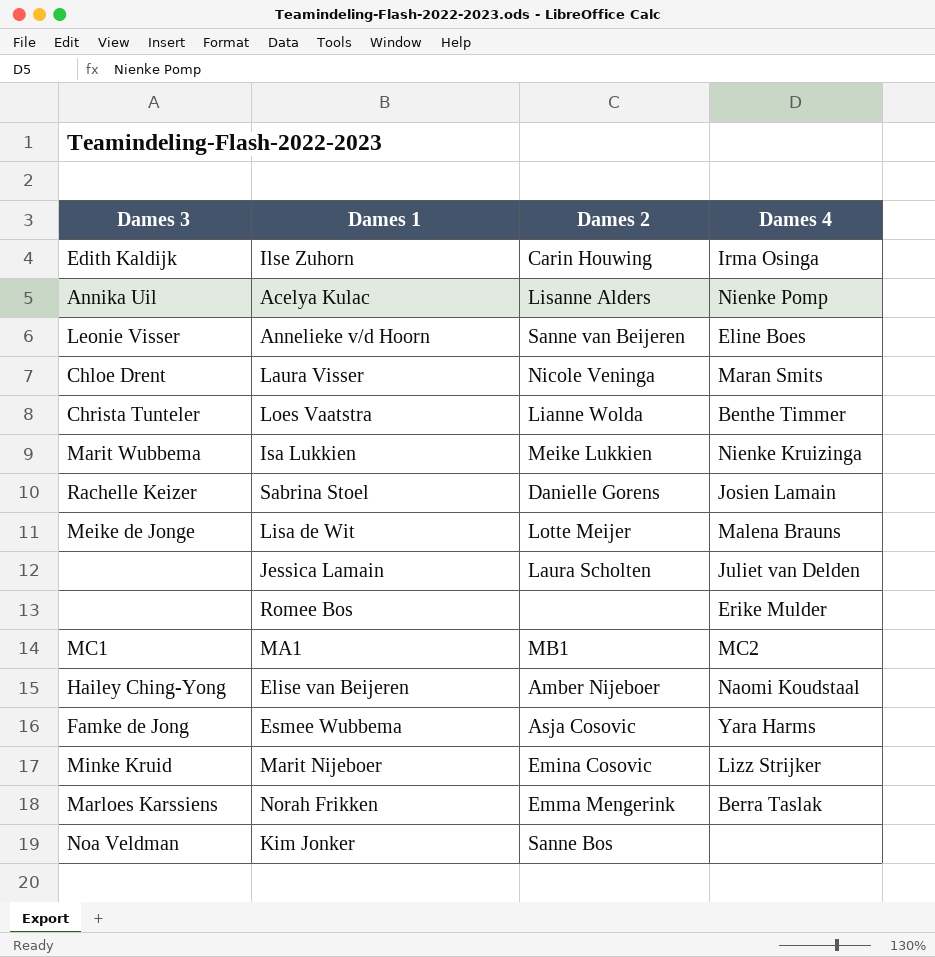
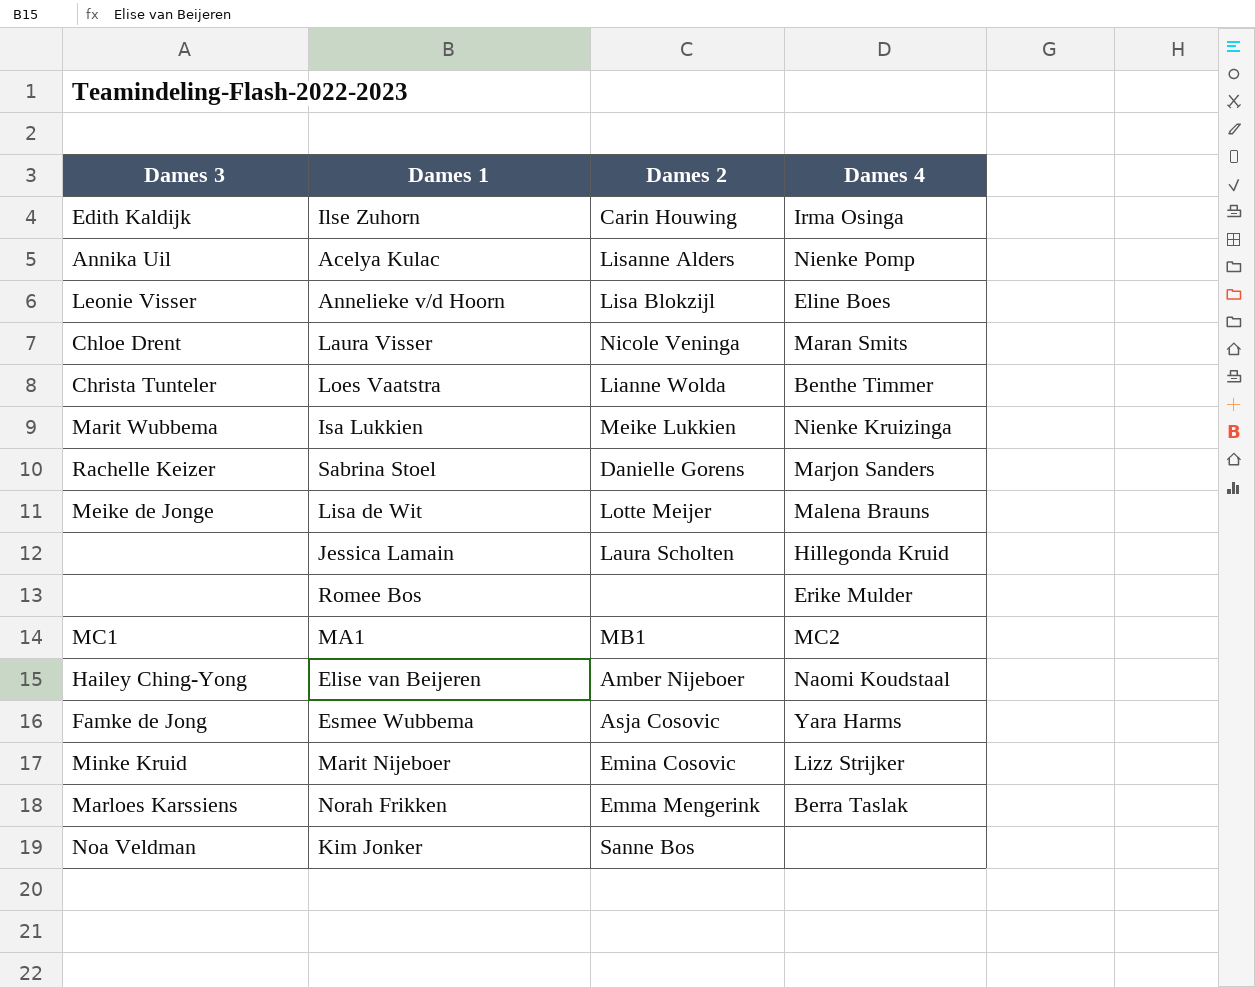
Annelieke v/d Hoorn | Dames 2: Sanne van Beijeren -> Lisa Blokzijl
Sabrina Stoel | Dames 4: Josien Lamain -> Marjon Sanders
Jessica Lamain | Dames 4: Juliet van Delden -> Hillegonda Kruid

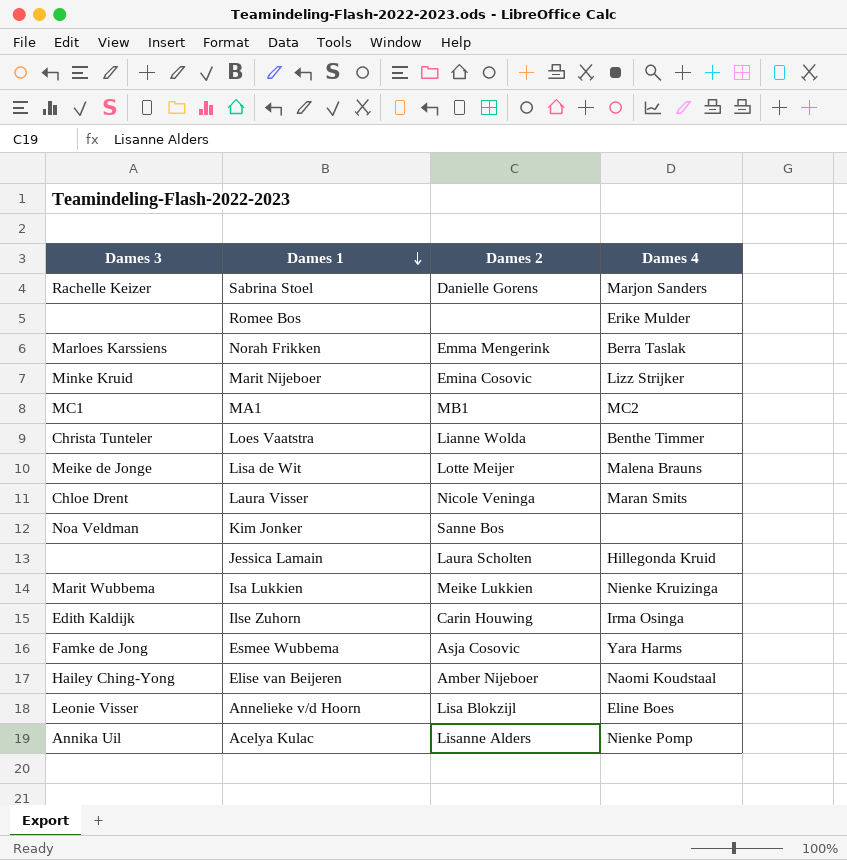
row order: none -> Dames 1 descending

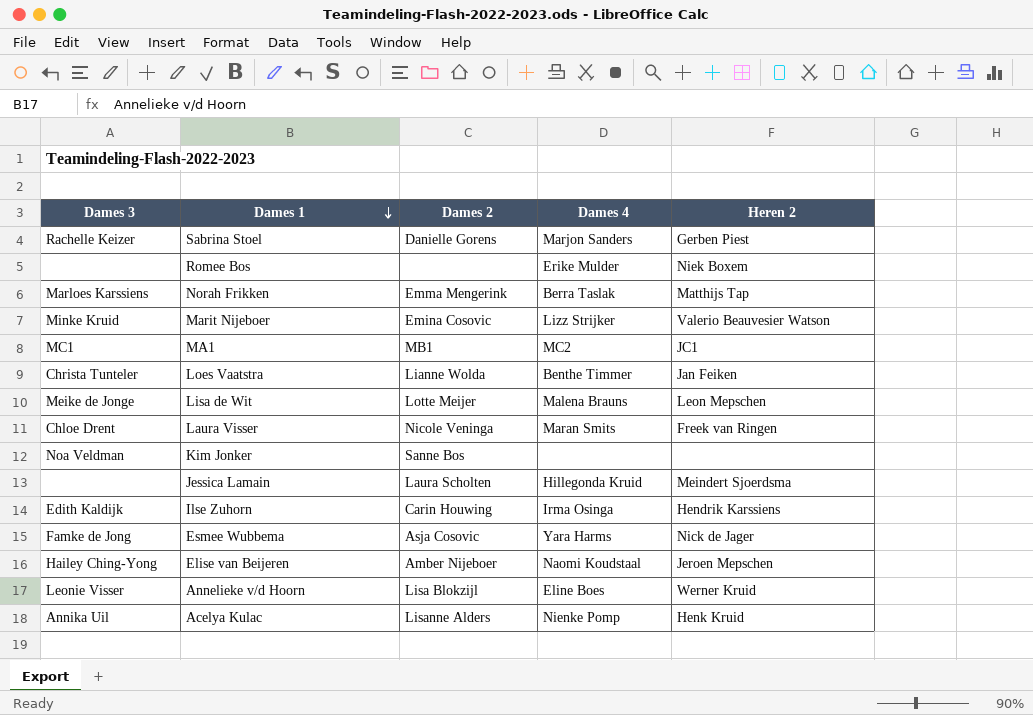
column Heren 2 | position: none -> 5
row Isa Lukkien: Marit Wubbema | Meike Lukkien | Nienke Kruizinga -> none

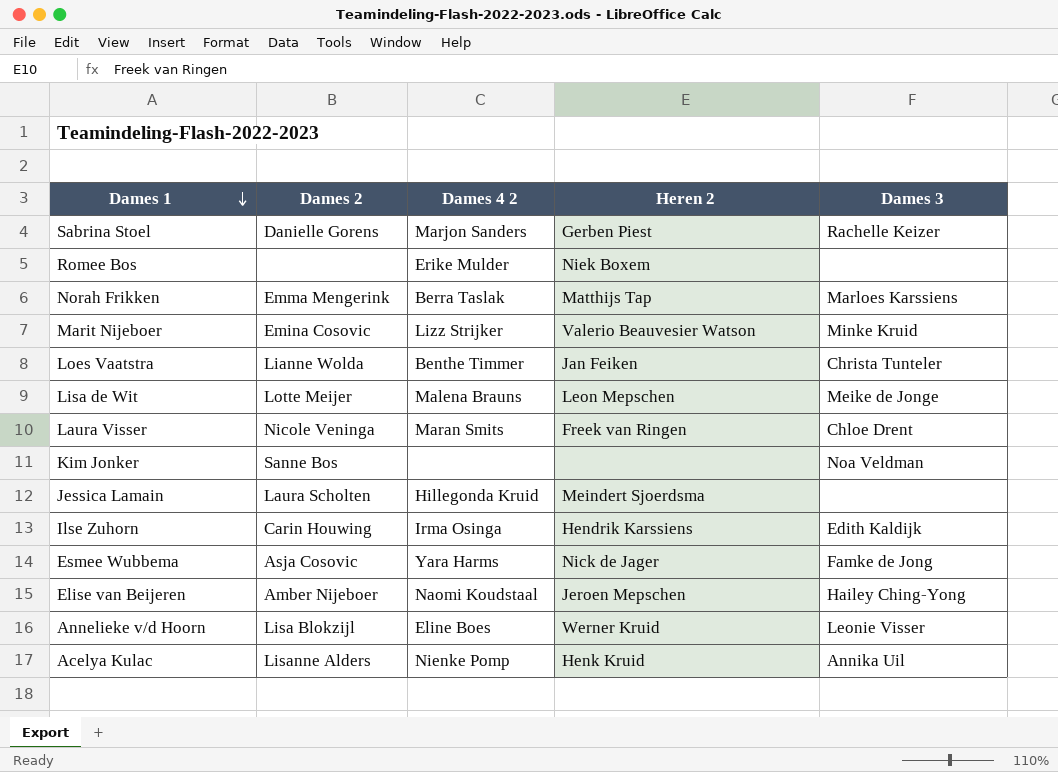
column name: Dames 4 -> Dames 4 2
column Dames 3 | position: 1 -> 5
row MA1: MC1 | MB1 | MC2 | JC1 -> none

